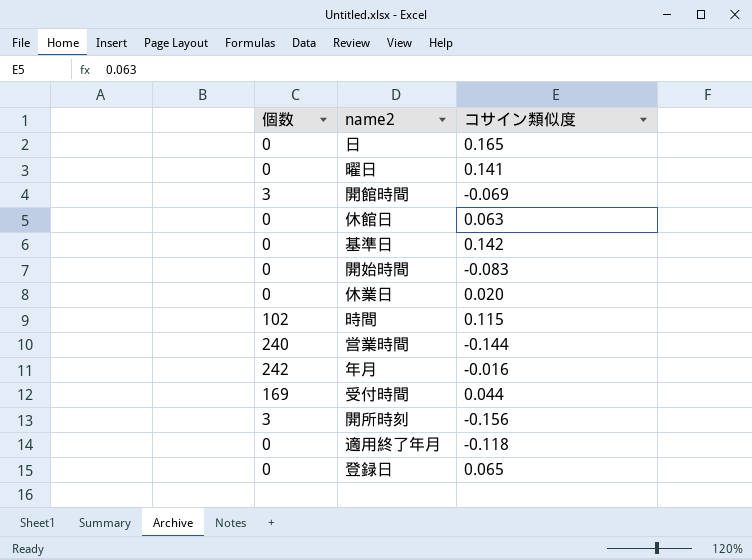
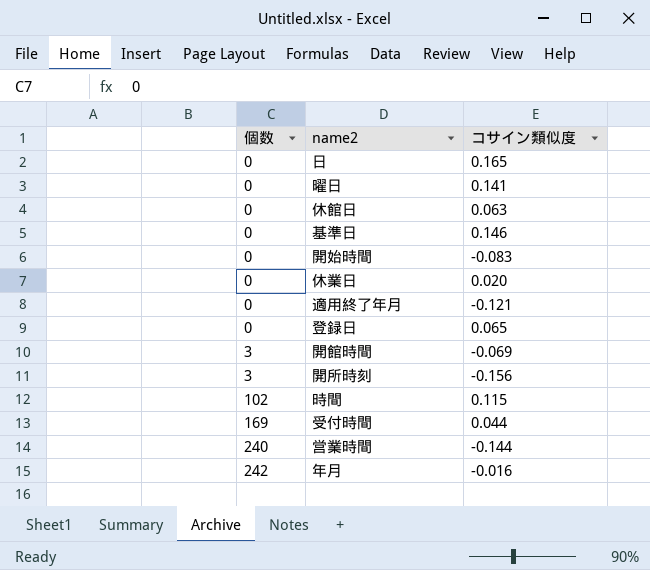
row order: none -> 個数 ascending
基準日 | コサイン類似度: 0.142 -> 0.146
適用終了年月 | コサイン類似度: -0.118 -> -0.121

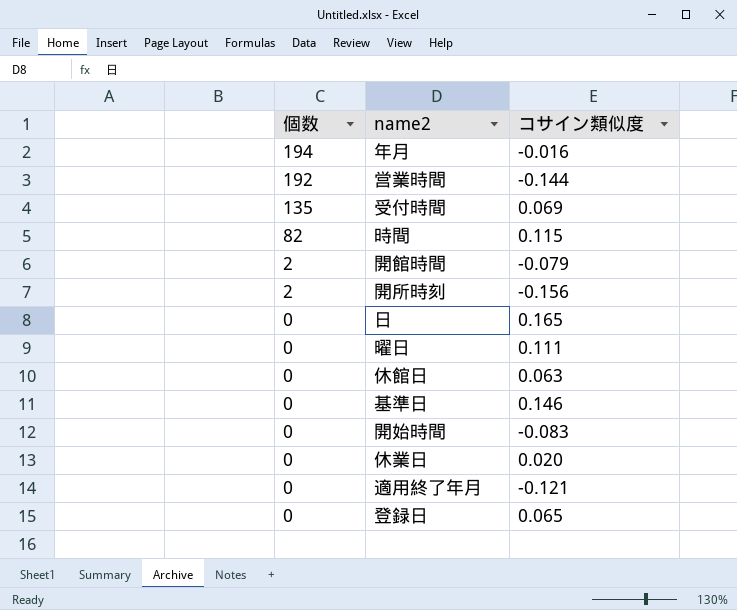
row order: 個数 ascending -> 個数 descending
年月 | 個数: 242 -> 194
営業時間 | 個数: 240 -> 192
受付時間 | 個数: 169 -> 135
受付時間 | コサイン類似度: 0.044 -> 0.069
時間 | 個数: 102 -> 82
開館時間 | 個数: 3 -> 2
開館時間 | コサイン類似度: -0.069 -> -0.079
開所時刻 | 個数: 3 -> 2
曜日 | コサイン類似度: 0.141 -> 0.111

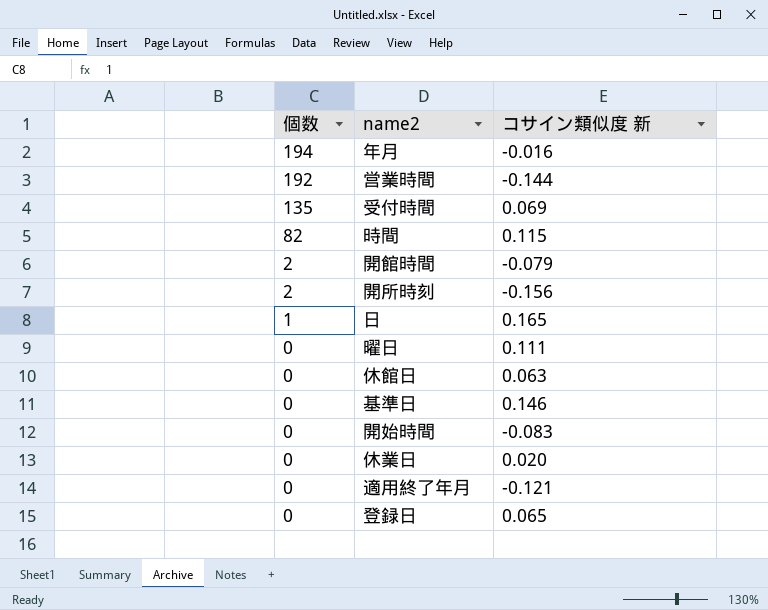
column name: コサイン類似度 -> コサイン類似度 新
日 | 個数: 0 -> 1

